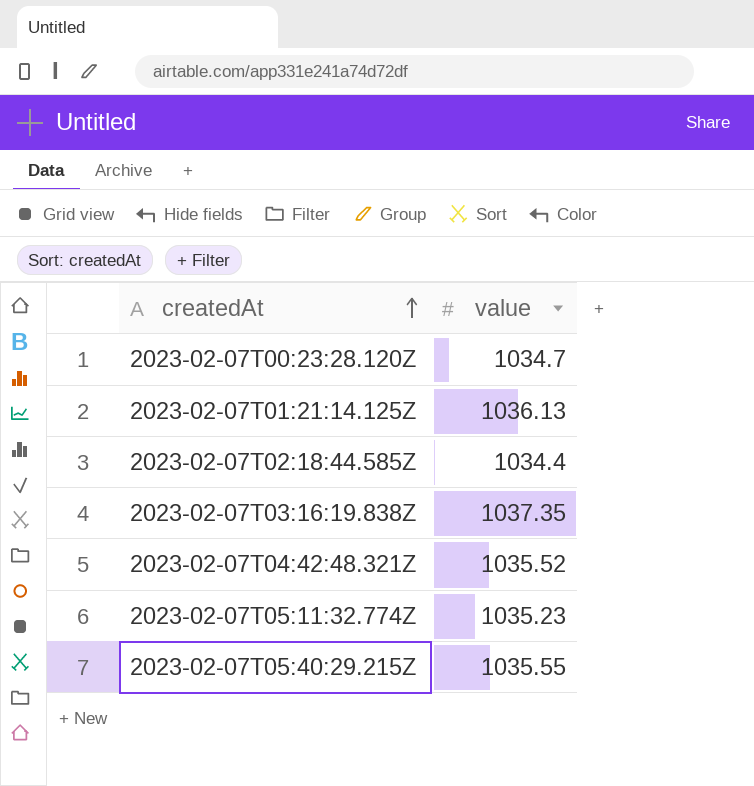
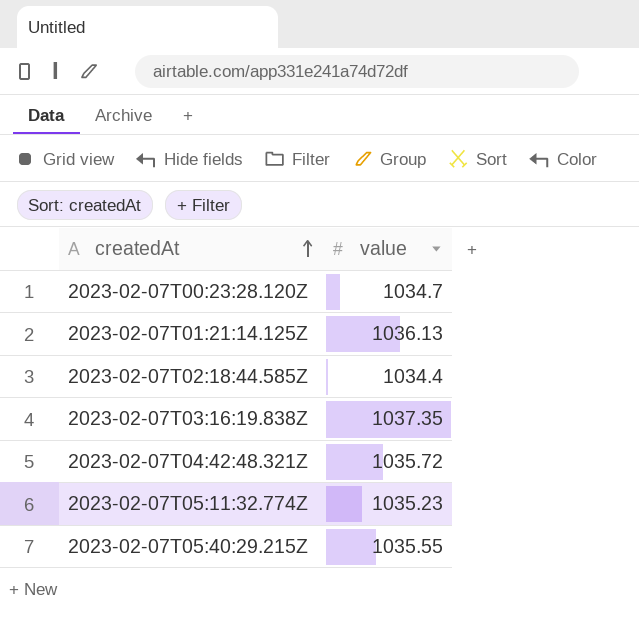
2023-02-07T04:42:48.321Z | value: 1035.52 -> 1035.72

